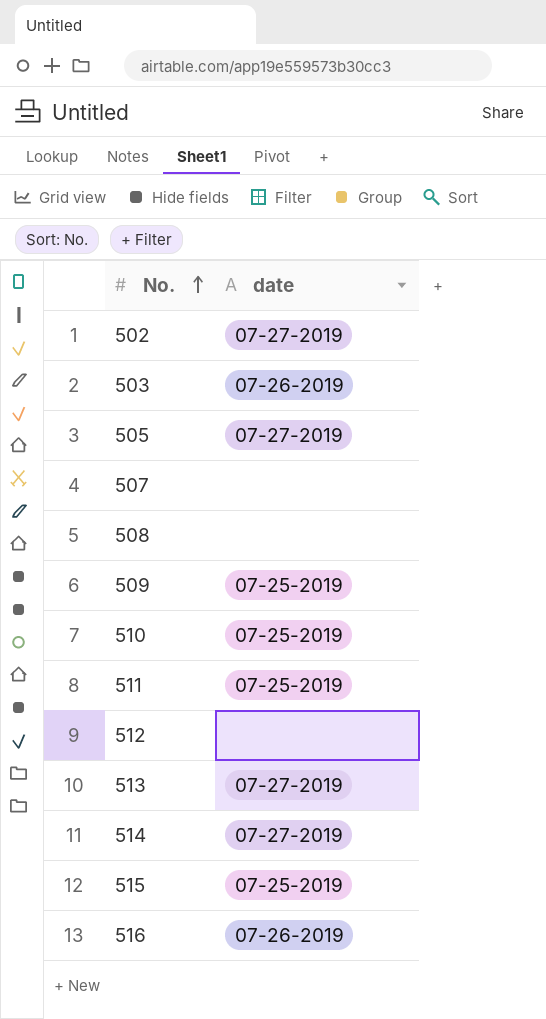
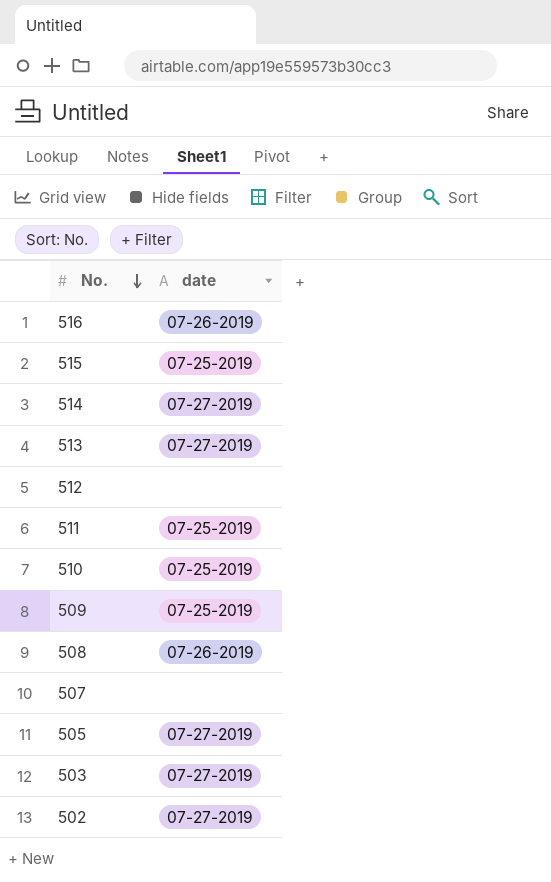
row order: No. ascending -> No. descending
508 | date: none -> 07-26-2019
503 | date: 07-26-2019 -> 07-27-2019

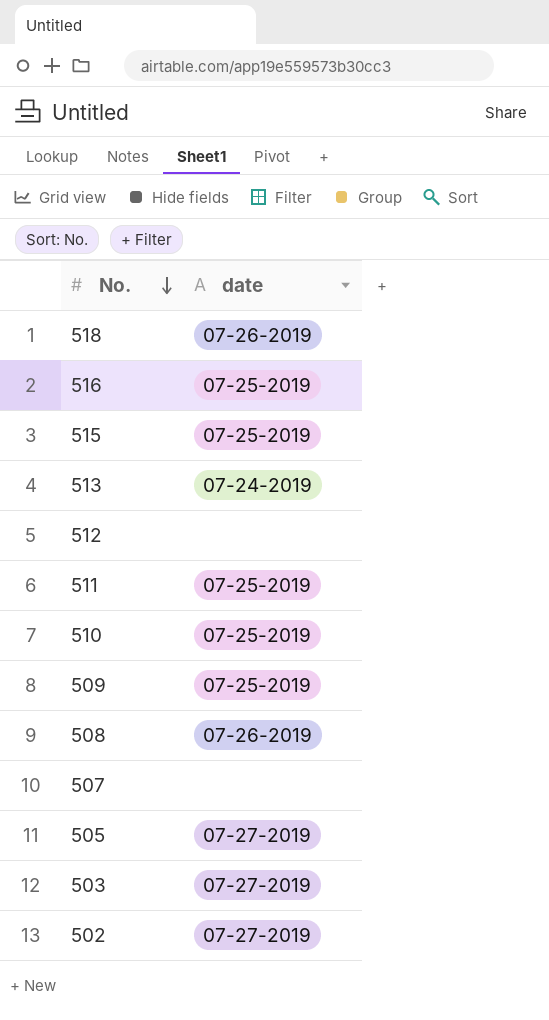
row 514: 07-27-2019 -> none
row 518: none -> 07-26-2019
516 | date: 07-26-2019 -> 07-25-2019
513 | date: 07-27-2019 -> 07-24-2019

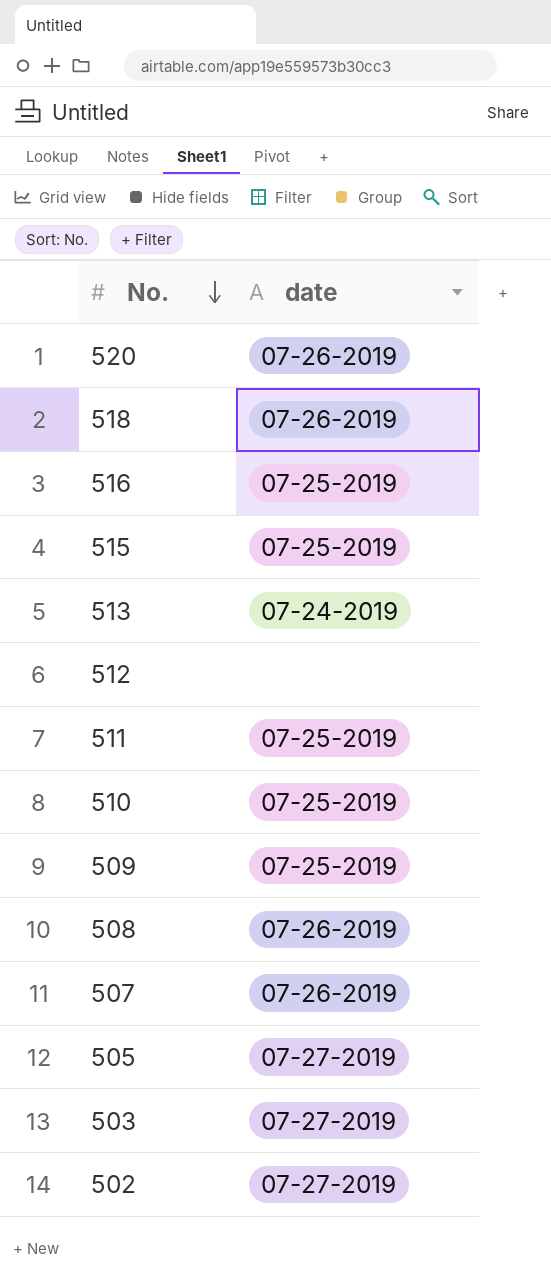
row 520: none -> 07-26-2019
507 | date: none -> 07-26-2019

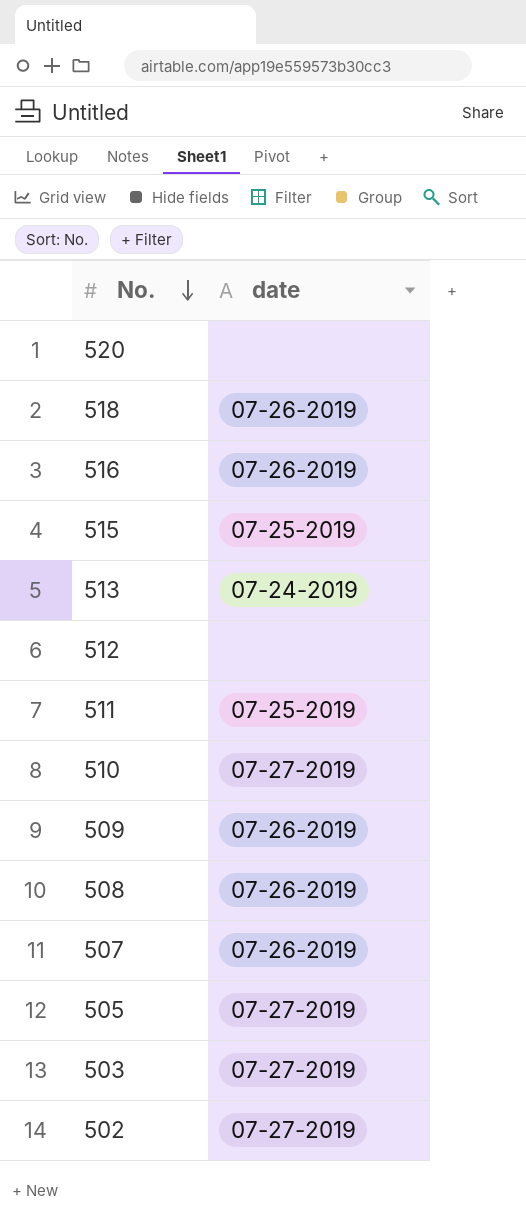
520 | date: 07-26-2019 -> none
516 | date: 07-25-2019 -> 07-26-2019
510 | date: 07-25-2019 -> 07-27-2019
509 | date: 07-25-2019 -> 07-26-2019

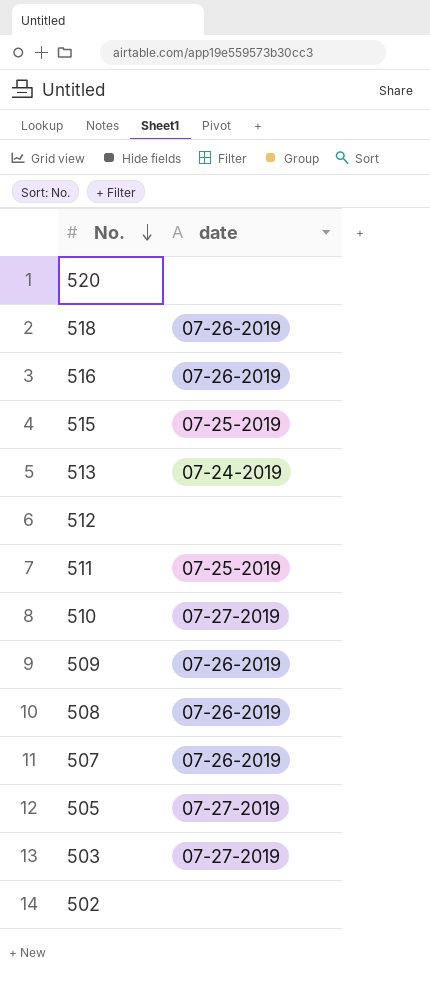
502 | date: 07-27-2019 -> none

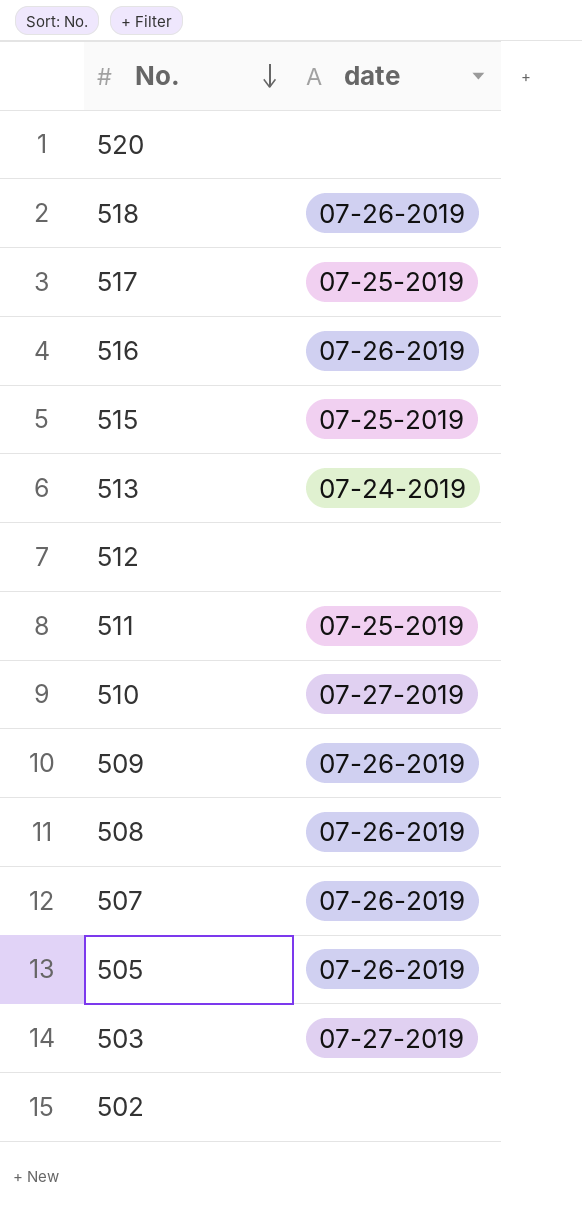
row 517: none -> 07-25-2019
505 | date: 07-27-2019 -> 07-26-2019

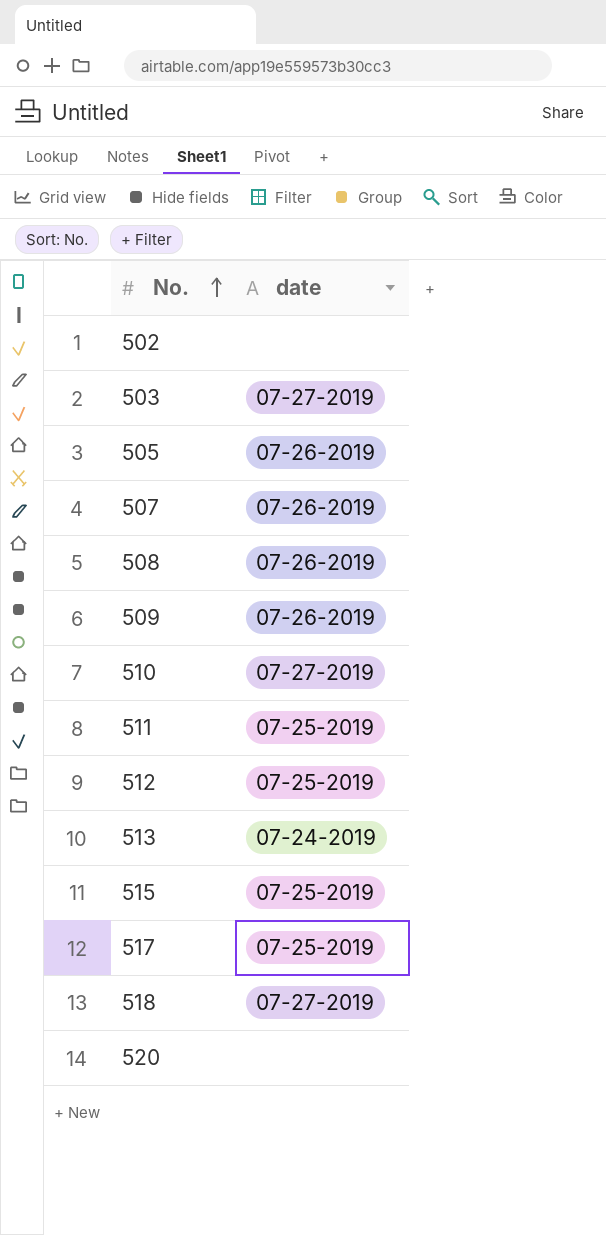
row order: No. descending -> No. ascending
row 516: 07-26-2019 -> none
512 | date: none -> 07-25-2019
518 | date: 07-26-2019 -> 07-27-2019

